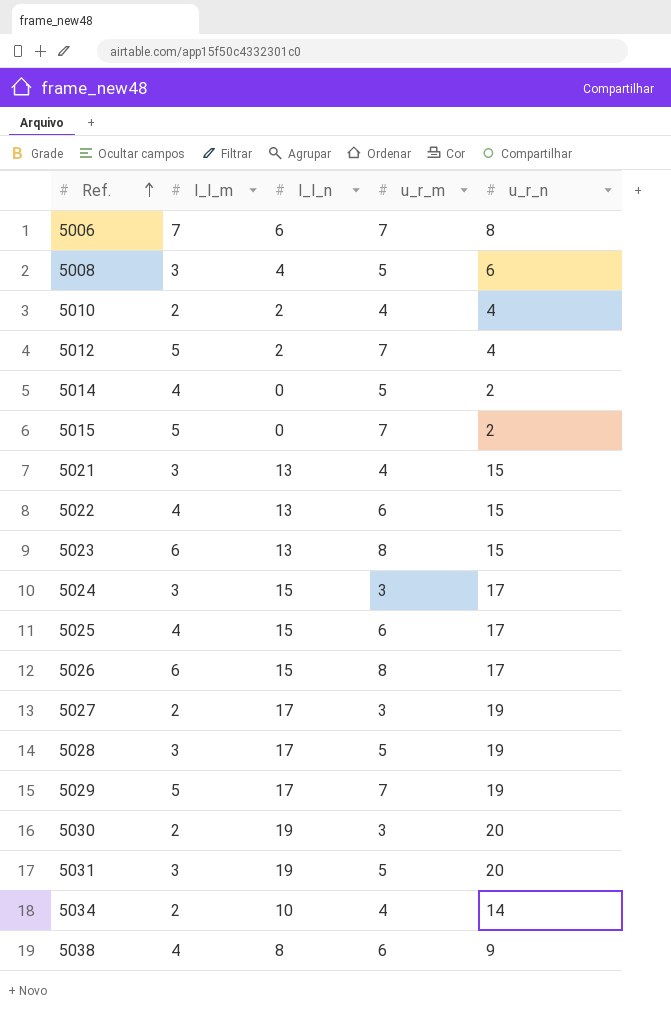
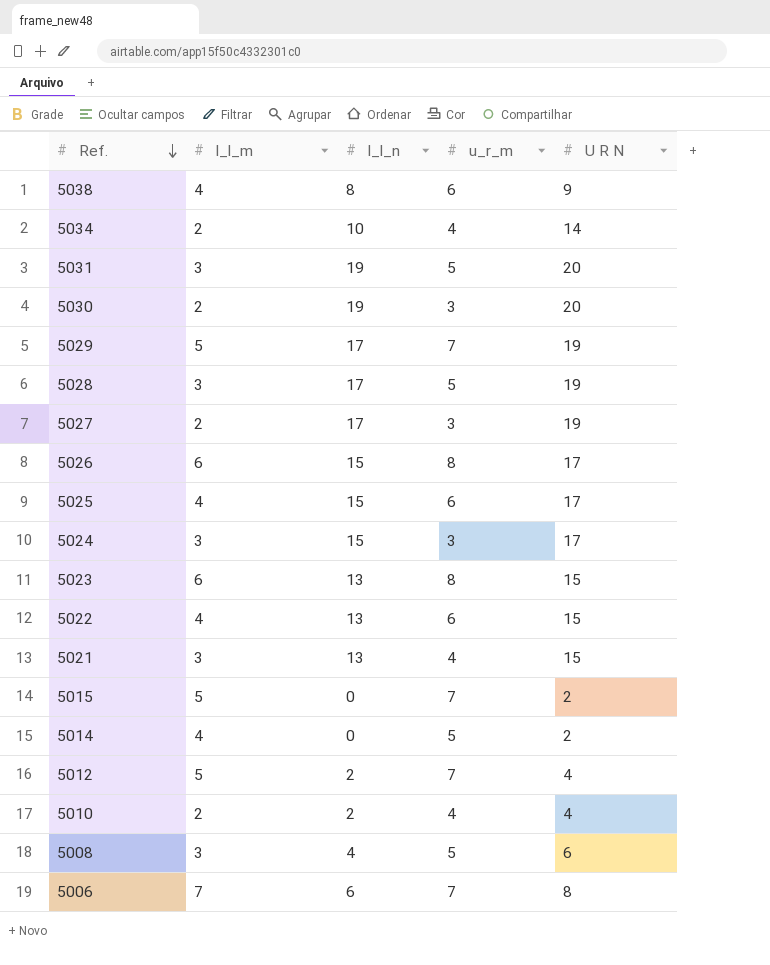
row order: Ref. ascending -> Ref. descending
column name: u_r_n -> U R N

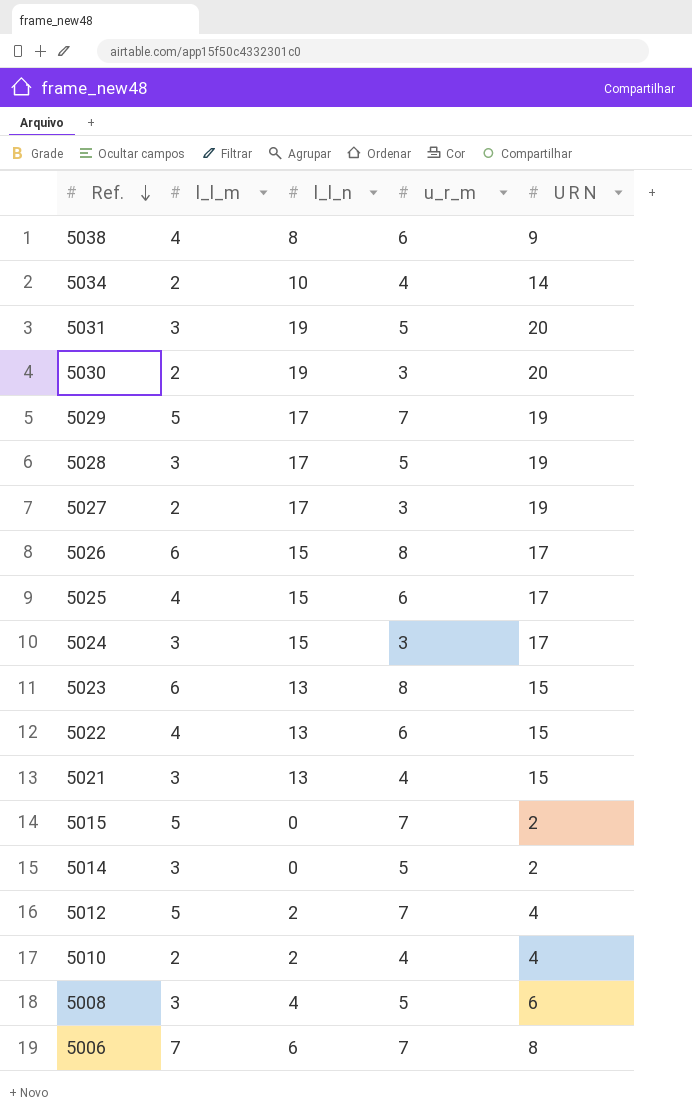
5014 | l_l_m: 4 -> 3

